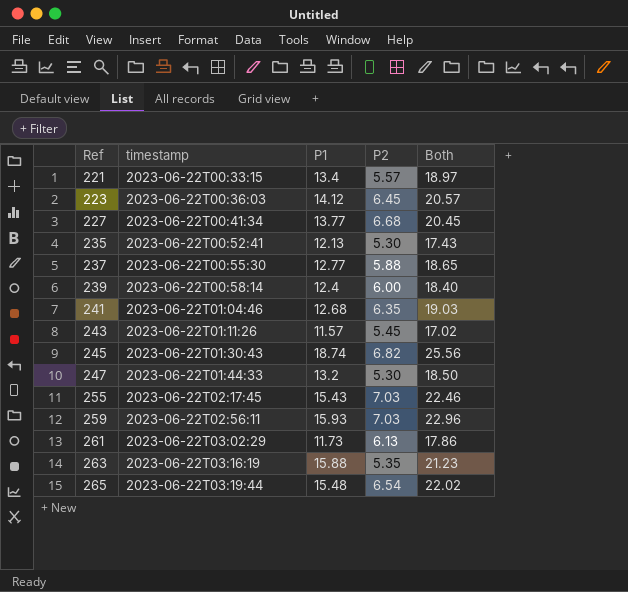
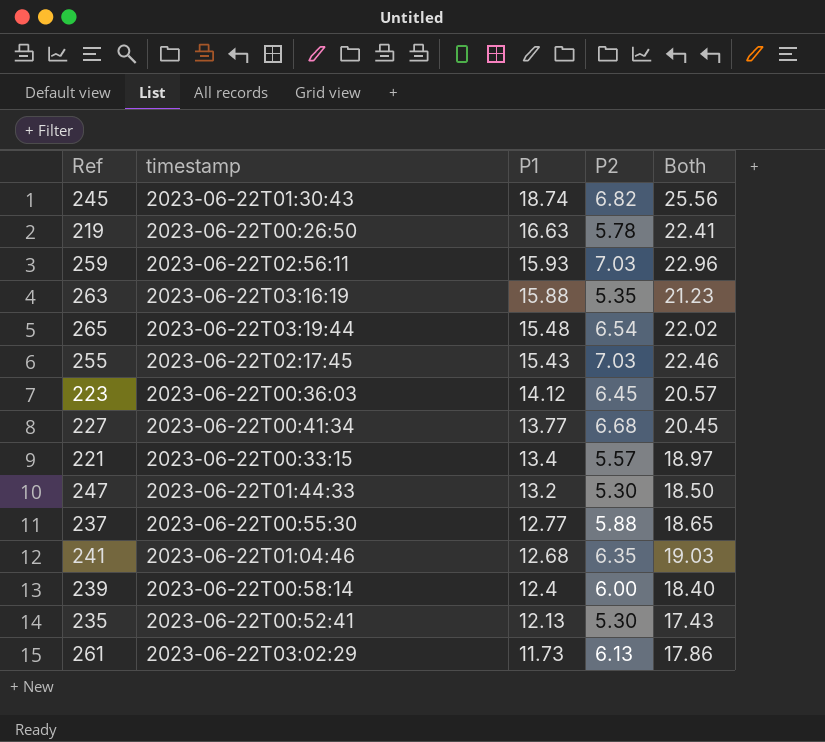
row order: Ref ascending -> P1 descending
row 243: 2023-06-22T01:11:26 | 11.57 | 5.45 | 17.02 -> none
row 219: none -> 2023-06-22T00:26:50 | 16.63 | 5.78 | 22.41

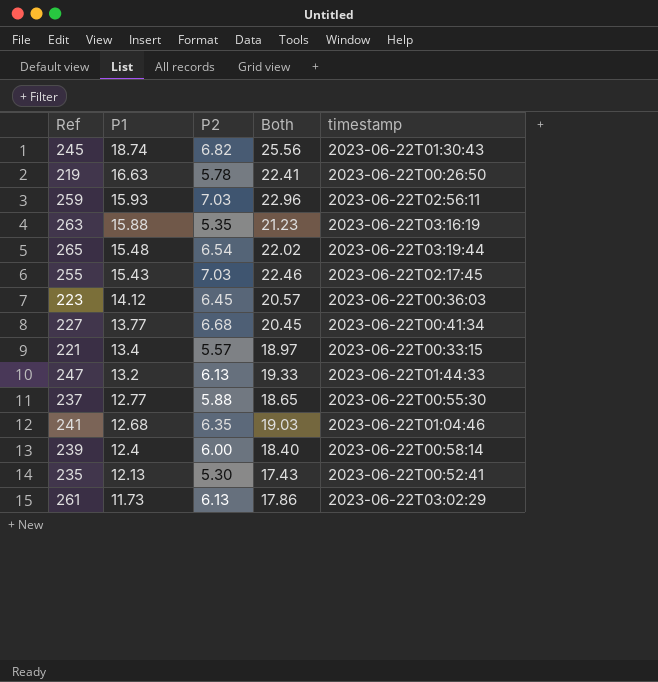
column timestamp | position: 2 -> 5
247 | P2: 5.30 -> 6.13
247 | Both: 18.50 -> 19.33

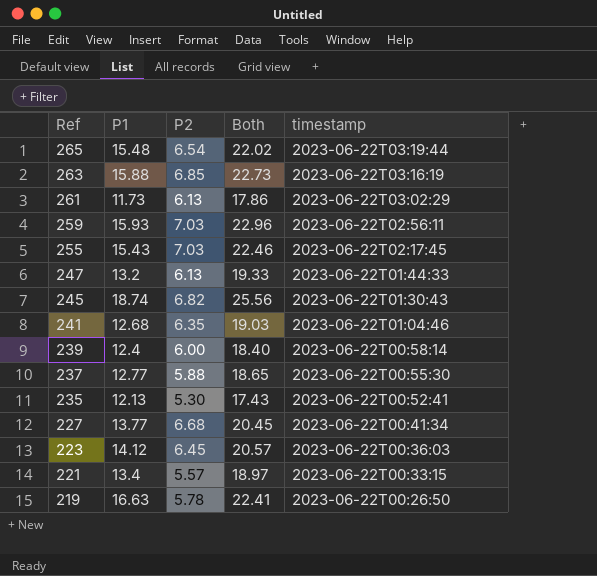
row order: P1 descending -> Ref descending
263 | P2: 5.35 -> 6.85
263 | Both: 21.23 -> 22.73

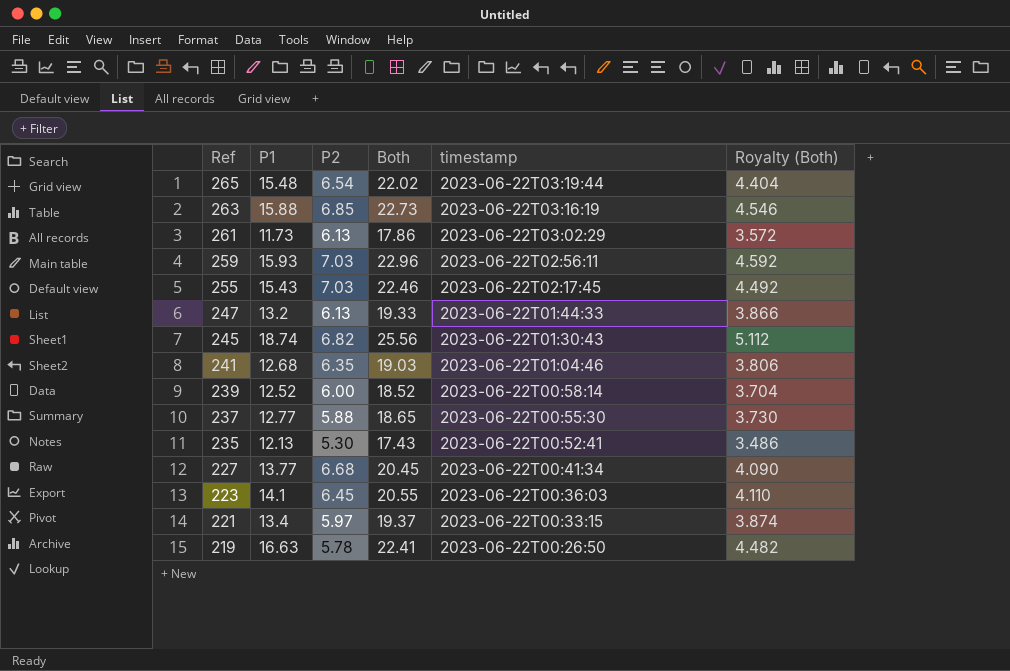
column Royalty (Both) | formula: none -> [Both] * 0.2
239 | P1: 12.4 -> 12.52
239 | Both: 18.40 -> 18.52
223 | P1: 14.12 -> 14.1
223 | Both: 20.57 -> 20.55
221 | P2: 5.57 -> 5.97
221 | Both: 18.97 -> 19.37

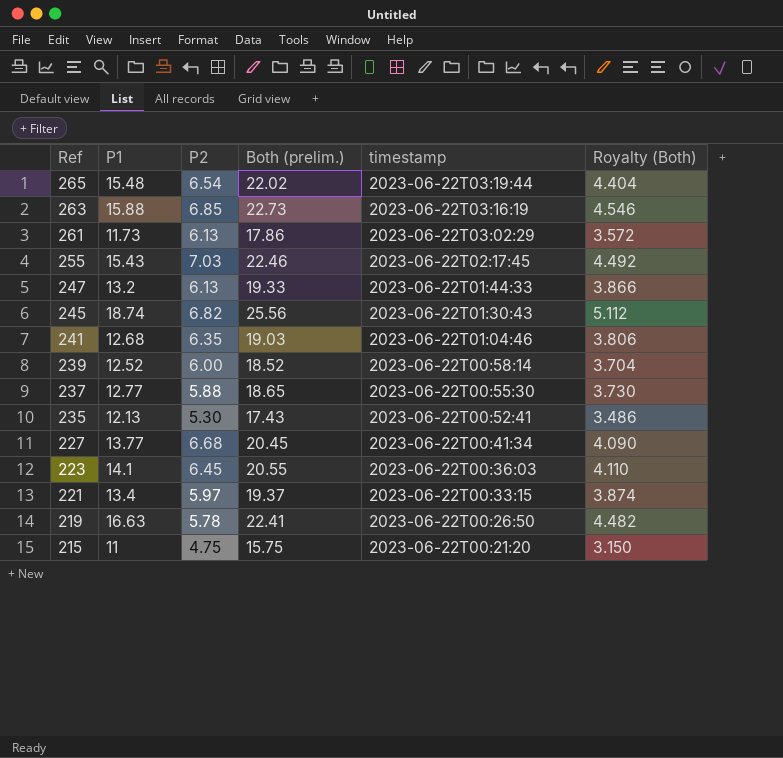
column name: Both -> Both (prelim.)
row 259: 15.93 | 7.03 | 22.96 | 2023-06-22T02:56:11 | 4.592 -> none
row 215: none -> 11 | 4.75 | 15.75 | 2023-06-22T00:21:20 | 3.150

